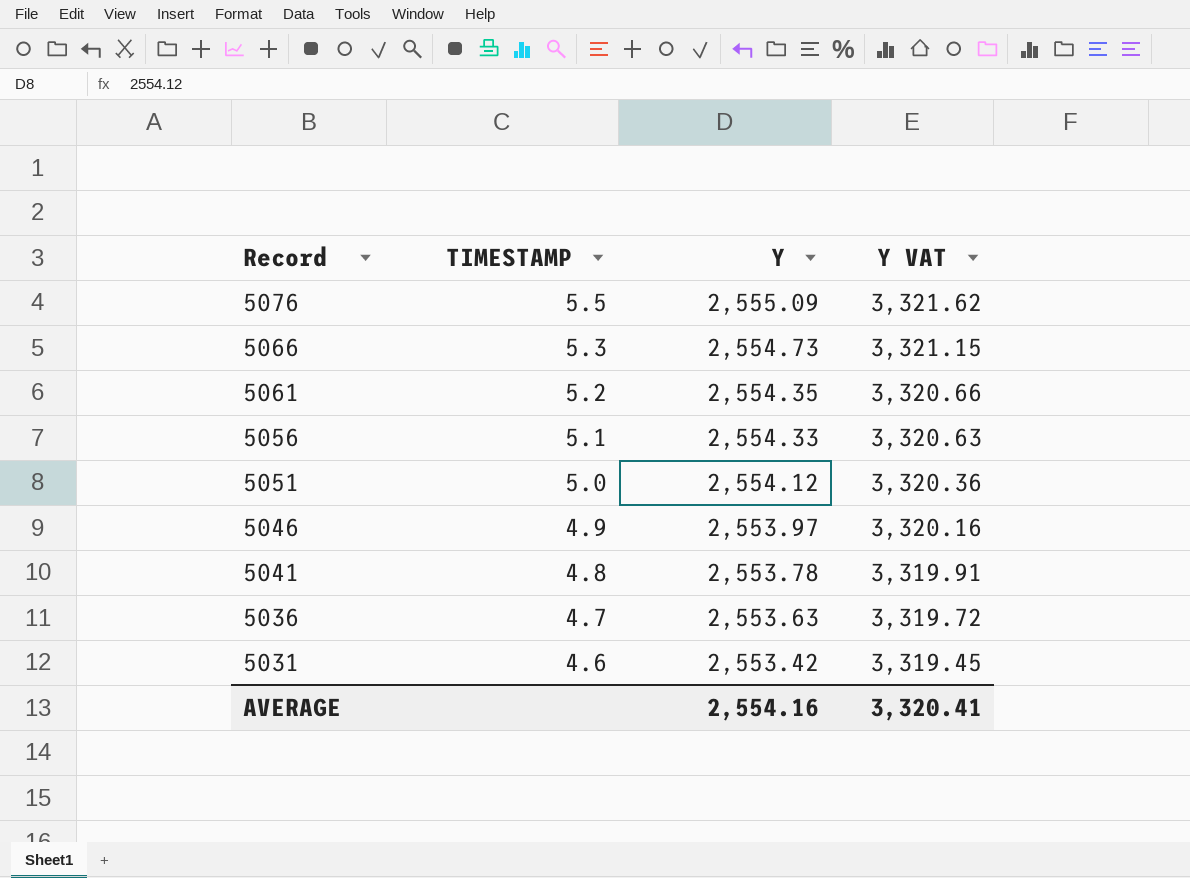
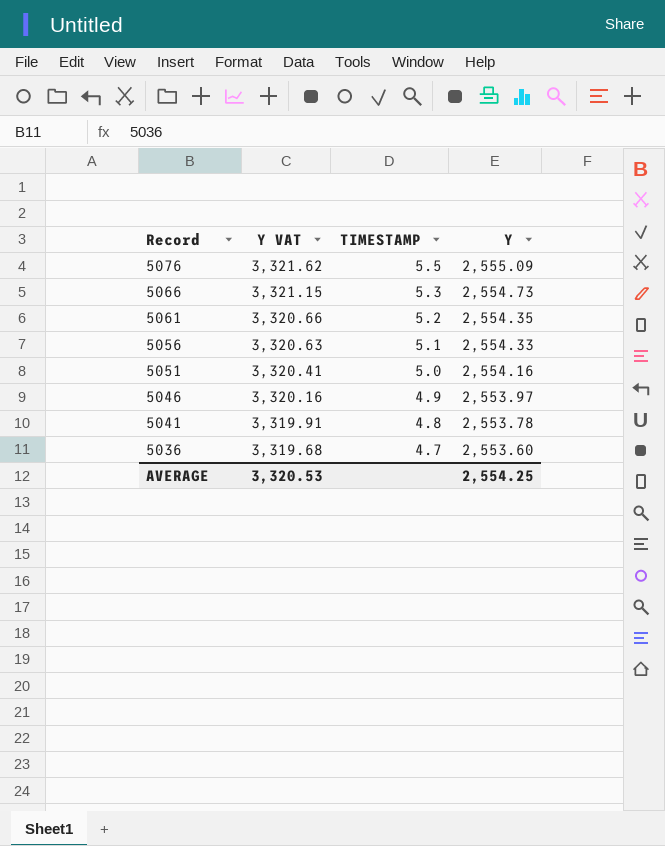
column Y VAT | position: 4 -> 2
row 5031: 4.6 | 2,553.42 | 3,319.45 -> none
5051 | Y VAT: 3,320.36 -> 3,320.41
5051 | Y: 2,554.12 -> 2,554.16
5036 | Y VAT: 3,319.72 -> 3,319.68
5036 | Y: 2,553.63 -> 2,553.60
AVERAGE | Y VAT: 3,320.41 -> 3,320.53
AVERAGE | Y: 2,554.16 -> 2,554.25

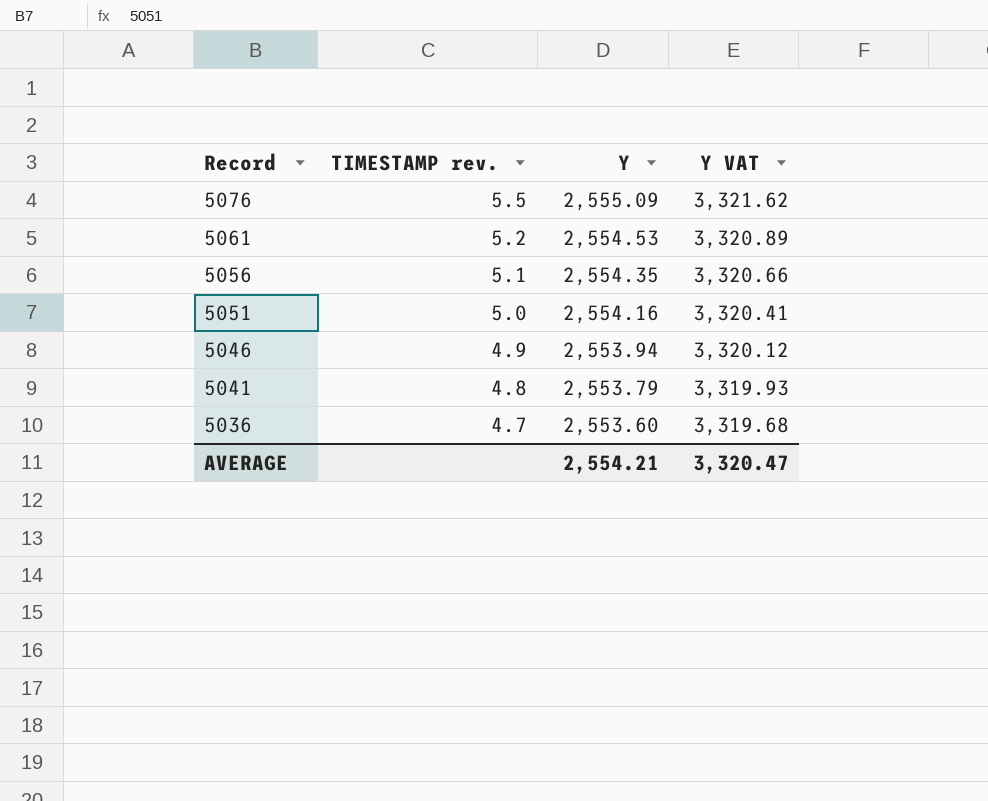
column name: TIMESTAMP -> TIMESTAMP rev.
column Y VAT | position: 2 -> 4
row 5066: 3,321.15 | 5.3 | 2,554.73 -> none
5061 | Y: 2,554.35 -> 2,554.53
5061 | Y VAT: 3,320.66 -> 3,320.89
5056 | Y: 2,554.33 -> 2,554.35
5056 | Y VAT: 3,320.63 -> 3,320.66
5046 | Y: 2,553.97 -> 2,553.94
5046 | Y VAT: 3,320.16 -> 3,320.12
5041 | Y: 2,553.78 -> 2,553.79
5041 | Y VAT: 3,319.91 -> 3,319.93
AVERAGE | Y: 2,554.25 -> 2,554.21
AVERAGE | Y VAT: 3,320.53 -> 3,320.47

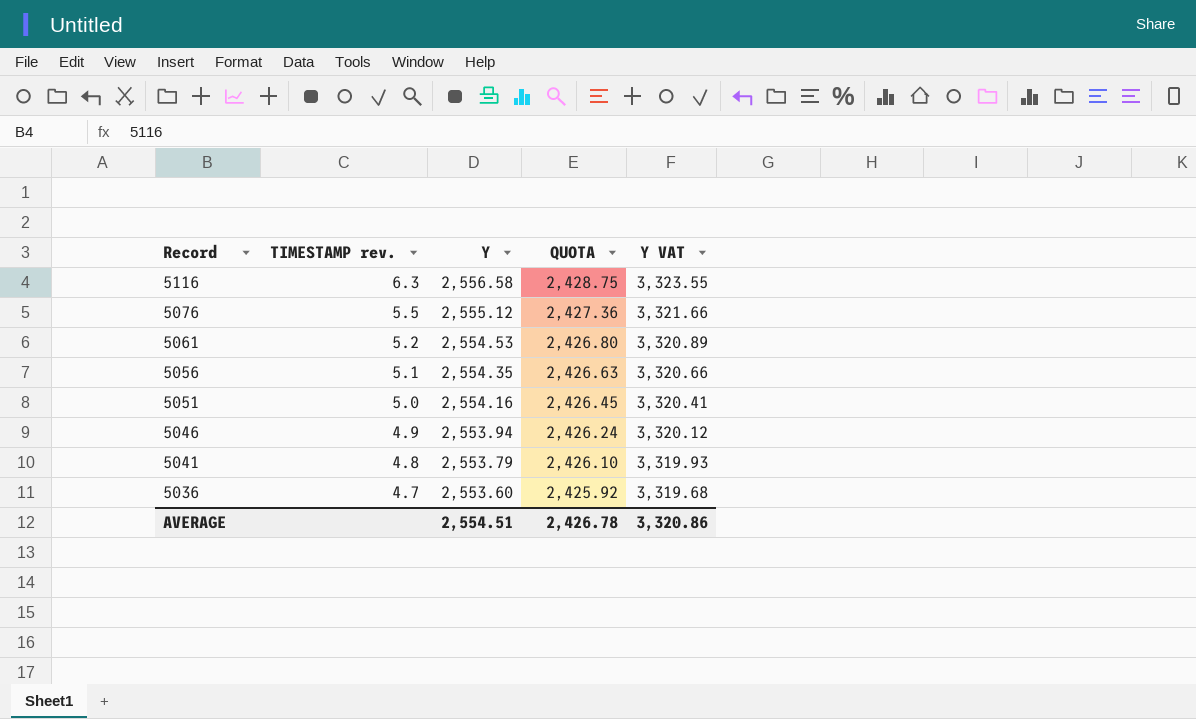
column QUOTA | formula: none -> [Y] * 0.95
row 5116: none -> 6.3 | 2,556.58 | 2,428.75 | 3,323.55
5076 | Y: 2,555.09 -> 2,555.12
5076 | Y VAT: 3,321.62 -> 3,321.66
AVERAGE | Y: 2,554.21 -> 2,554.51
AVERAGE | Y VAT: 3,320.47 -> 3,320.86

